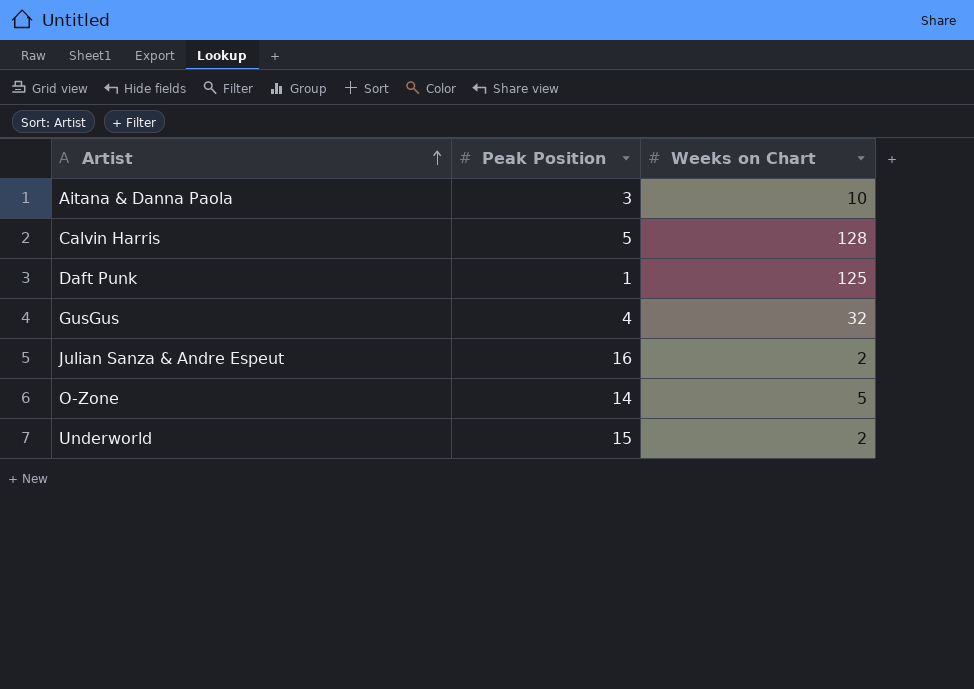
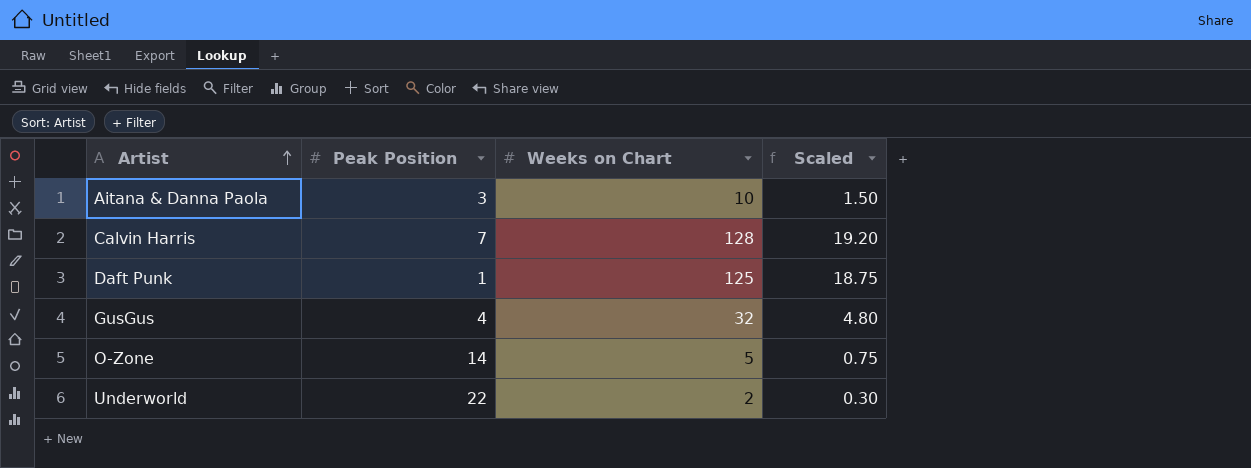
column Scaled | formula: none -> [Weeks on Chart] * 0.15
row Julian Sanza & Andre Espeut: 16 | 2 -> none
Calvin Harris | Peak Position: 5 -> 7
Underworld | Peak Position: 15 -> 22

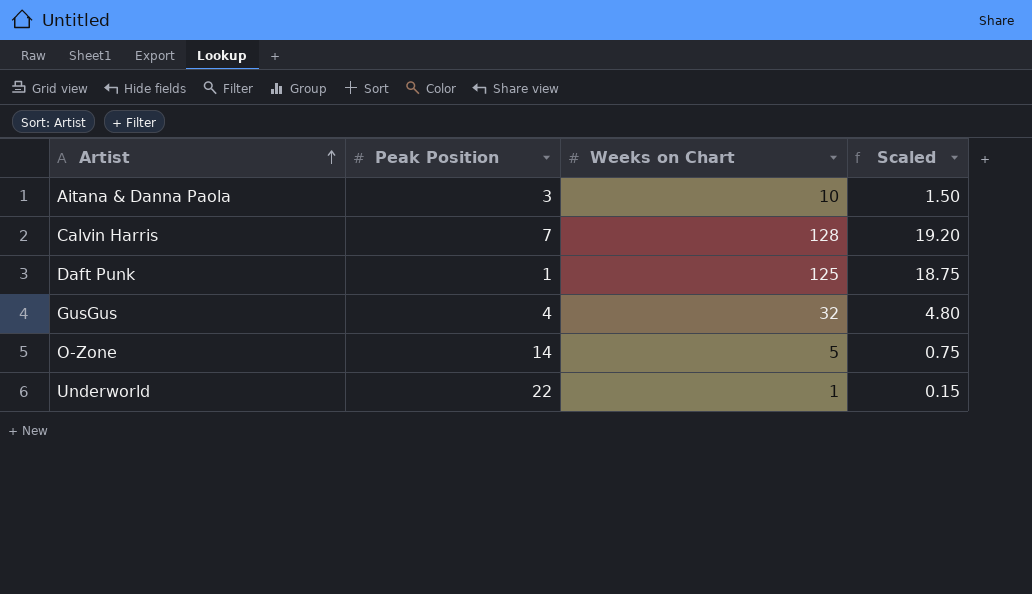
Underworld | Weeks on Chart: 2 -> 1
Underworld | Scaled: 0.30 -> 0.15

